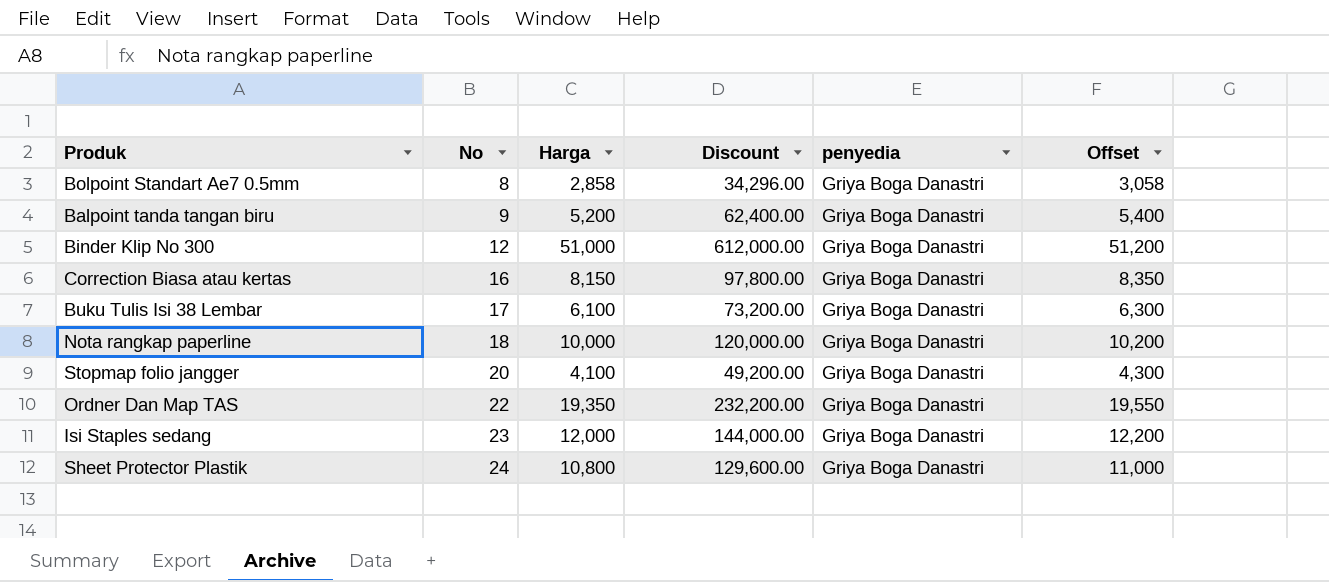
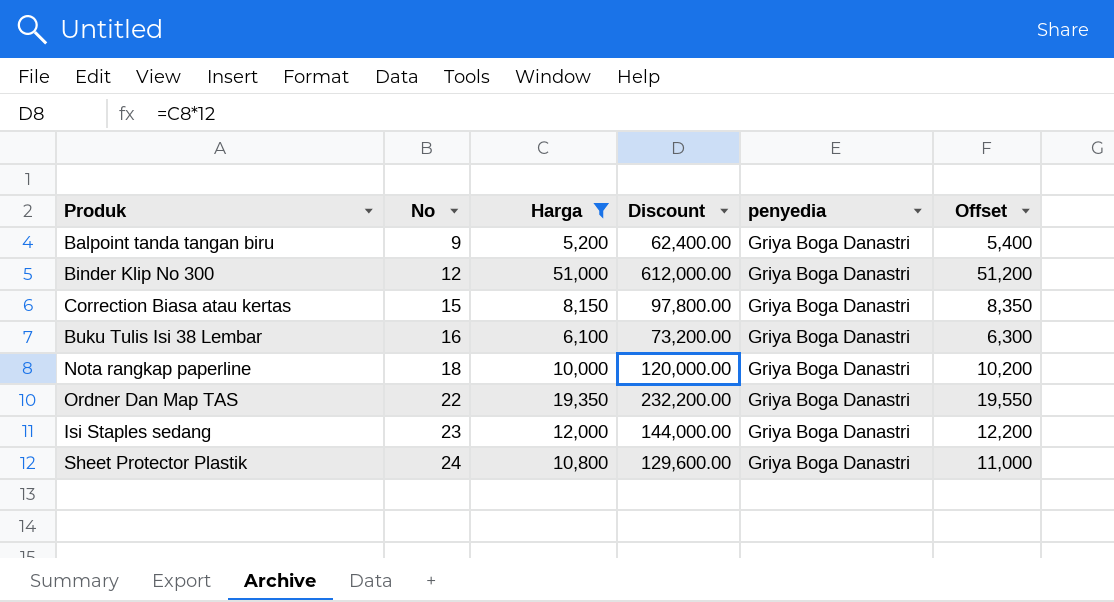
filter: none -> Harga >= 5,200
Correction Biasa atau kertas | No: 16 -> 15
Buku Tulis Isi 38 Lembar | No: 17 -> 16

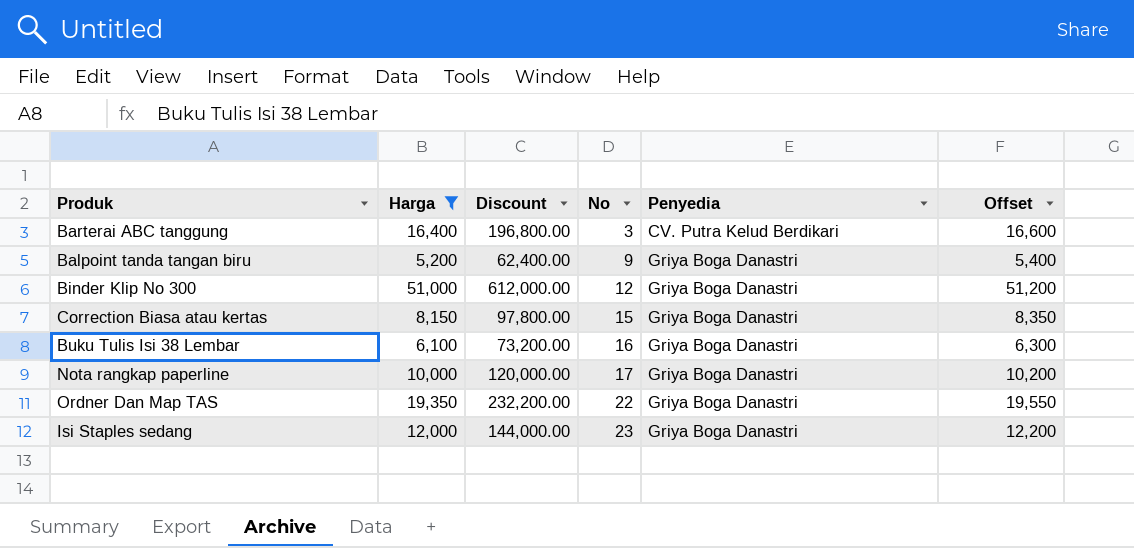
column No | position: 2 -> 4
column name: penyedia -> Penyedia
row Sheet Protector Plastik: 24 | 10,800 | 129,600.00 | Griya Boga Danastri | 11,000 -> none
row Barterai ABC tanggung: none -> 16,400 | 196,800.00 | 3 | CV. Putra Kelud Berdikari | 16,600
Nota rangkap paperline | No: 18 -> 17

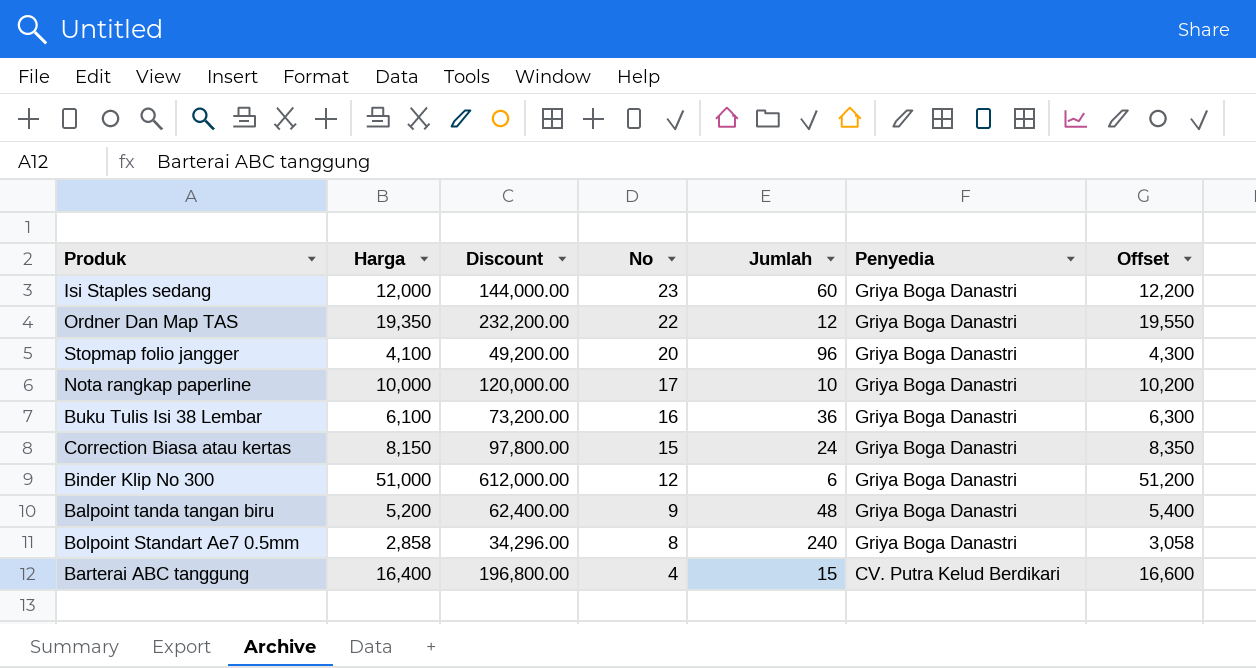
filter: Harga >= 5,200 -> none
row order: No ascending -> No descending
column Jumlah | position: none -> 5
Barterai ABC tanggung | No: 3 -> 4

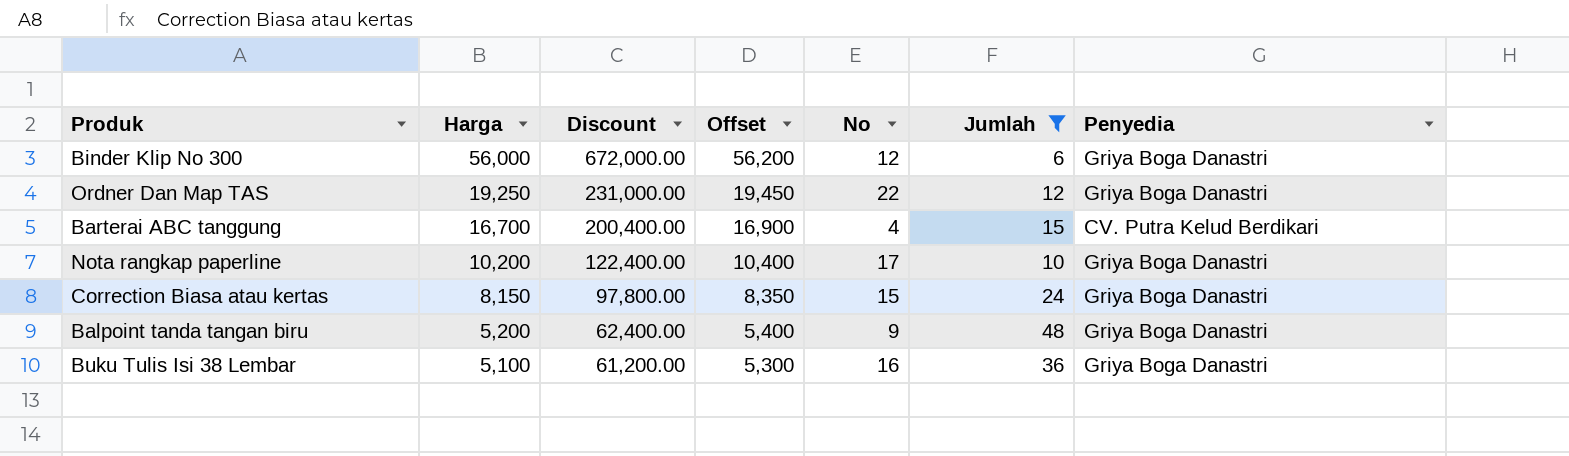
filter: none -> Jumlah <= 48
row order: No descending -> Harga descending
column Offset | position: 7 -> 4
Binder Klip No 300 | Harga: 51,000 -> 56,000
Binder Klip No 300 | Discount: 612,000.00 -> 672,000.00
Binder Klip No 300 | Offset: 51,200 -> 56,200
Ordner Dan Map TAS | Harga: 19,350 -> 19,250
Ordner Dan Map TAS | Discount: 232,200.00 -> 231,000.00
Ordner Dan Map TAS | Offset: 19,550 -> 19,450
Barterai ABC tanggung | Harga: 16,400 -> 16,700
Barterai ABC tanggung | Discount: 196,800.00 -> 200,400.00
Barterai ABC tanggung | Offset: 16,600 -> 16,900
Nota rangkap paperline | Harga: 10,000 -> 10,200
Nota rangkap paperline | Discount: 120,000.00 -> 122,400.00
Nota rangkap paperline | Offset: 10,200 -> 10,400
Buku Tulis Isi 38 Lembar | Harga: 6,100 -> 5,100
Buku Tulis Isi 38 Lembar | Discount: 73,200.00 -> 61,200.00
Buku Tulis Isi 38 Lembar | Offset: 6,300 -> 5,300

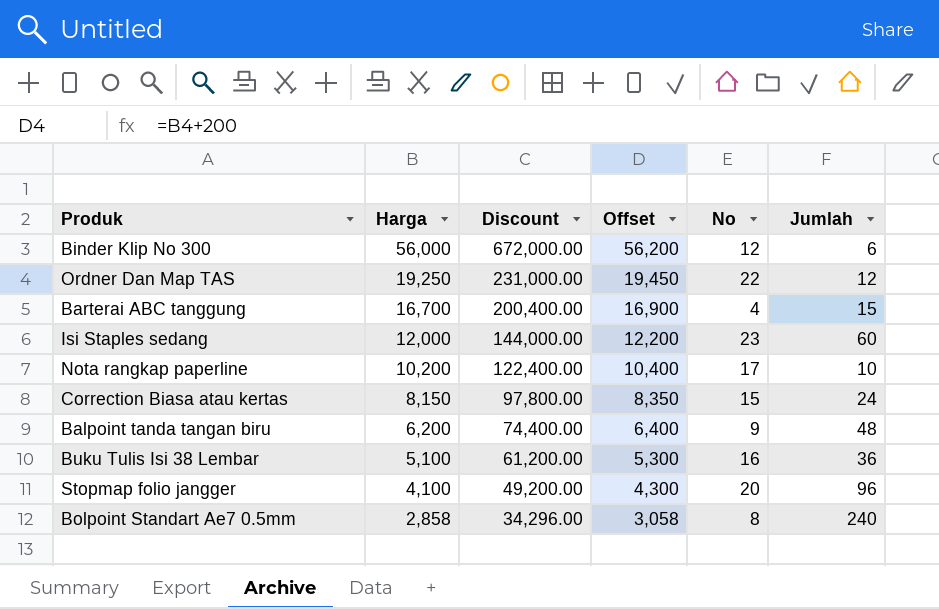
filter: Jumlah <= 48 -> none
column Penyedia | position: 7 -> none
Balpoint tanda tangan biru | Harga: 5,200 -> 6,200
Balpoint tanda tangan biru | Discount: 62,400.00 -> 74,400.00
Balpoint tanda tangan biru | Offset: 5,400 -> 6,400

